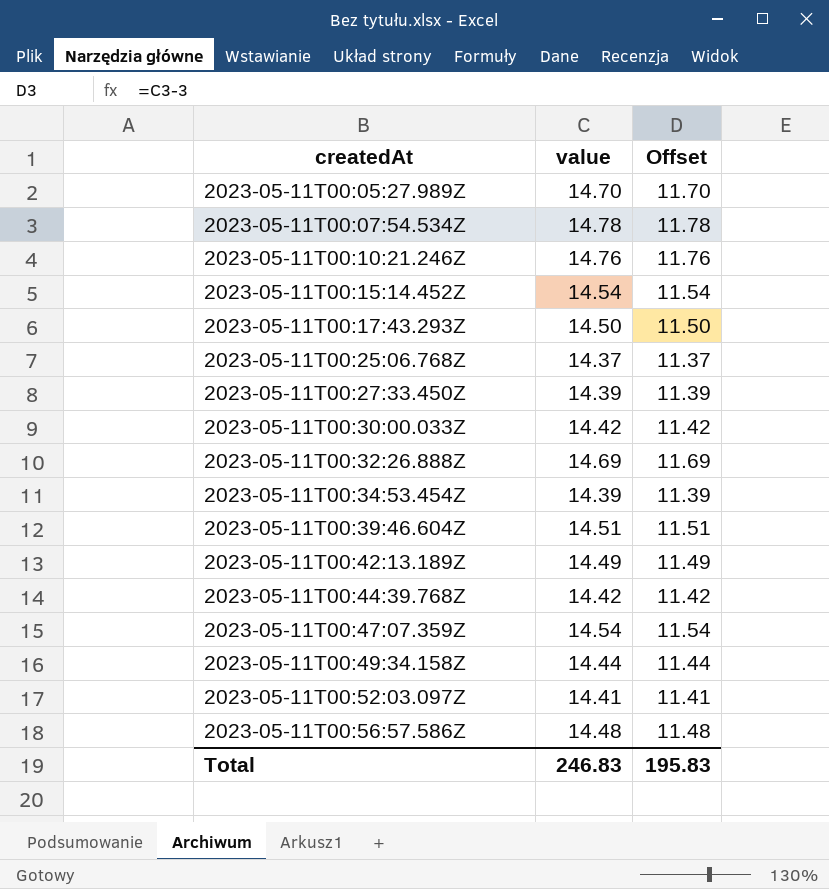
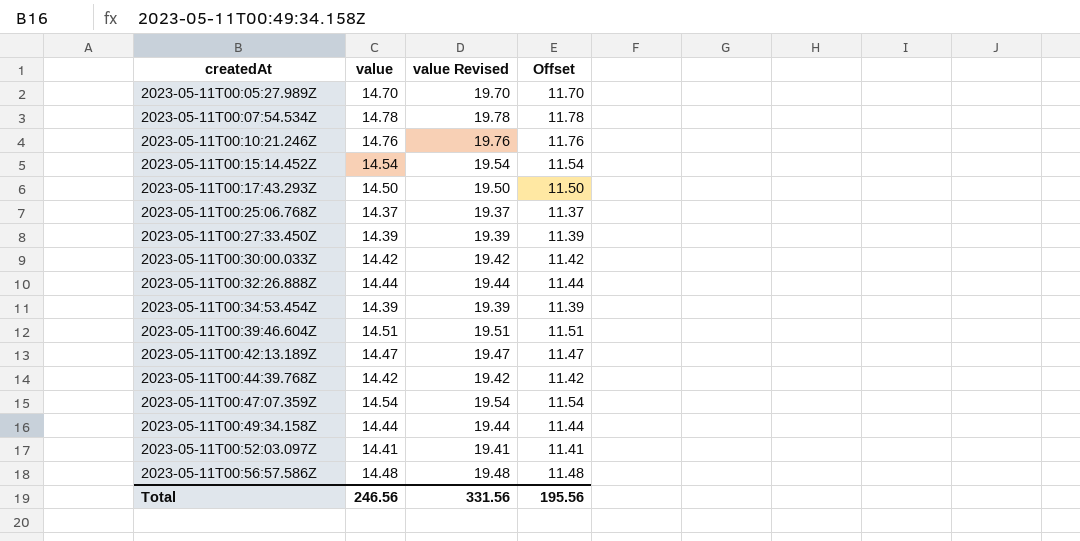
column value Revised | formula: none -> [value] + 5
2023-05-11T00:32:26.888Z | value: 14.69 -> 14.44
2023-05-11T00:32:26.888Z | Offset: 11.69 -> 11.44
2023-05-11T00:42:13.189Z | value: 14.49 -> 14.47
2023-05-11T00:42:13.189Z | Offset: 11.49 -> 11.47
Total | value: 246.83 -> 246.56
Total | Offset: 195.83 -> 195.56

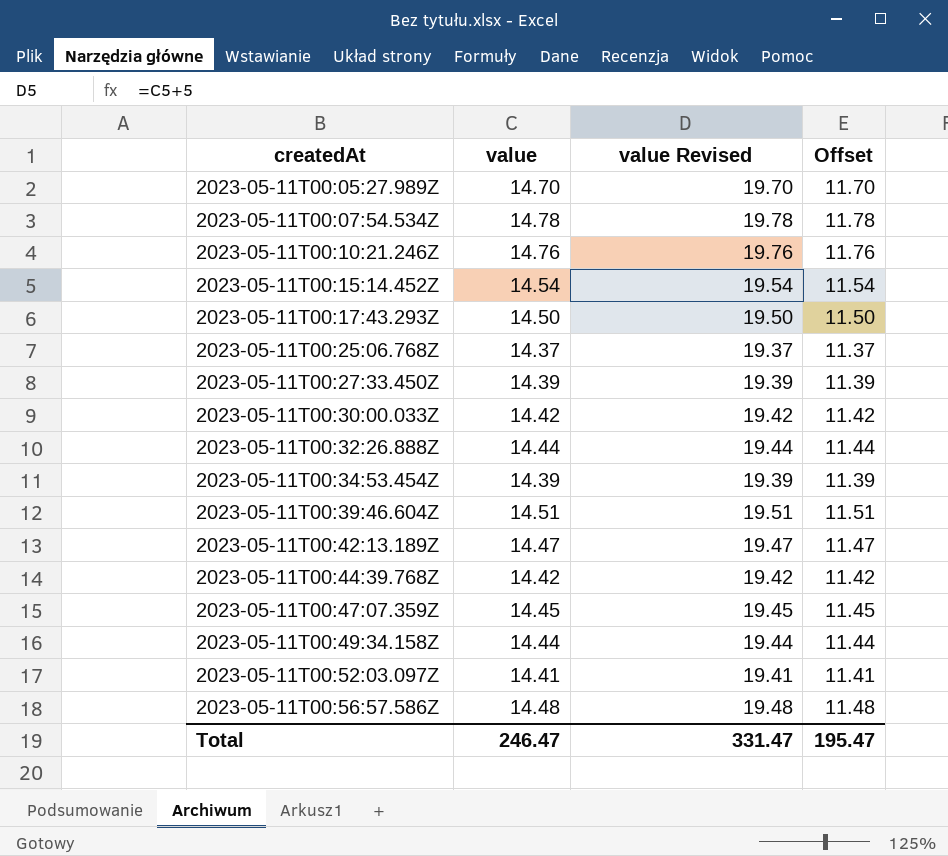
2023-05-11T00:47:07.359Z | value: 14.54 -> 14.45
2023-05-11T00:47:07.359Z | value Revised: 19.54 -> 19.45
2023-05-11T00:47:07.359Z | Offset: 11.54 -> 11.45
Total | value: 246.56 -> 246.47
Total | value Revised: 331.56 -> 331.47
Total | Offset: 195.56 -> 195.47

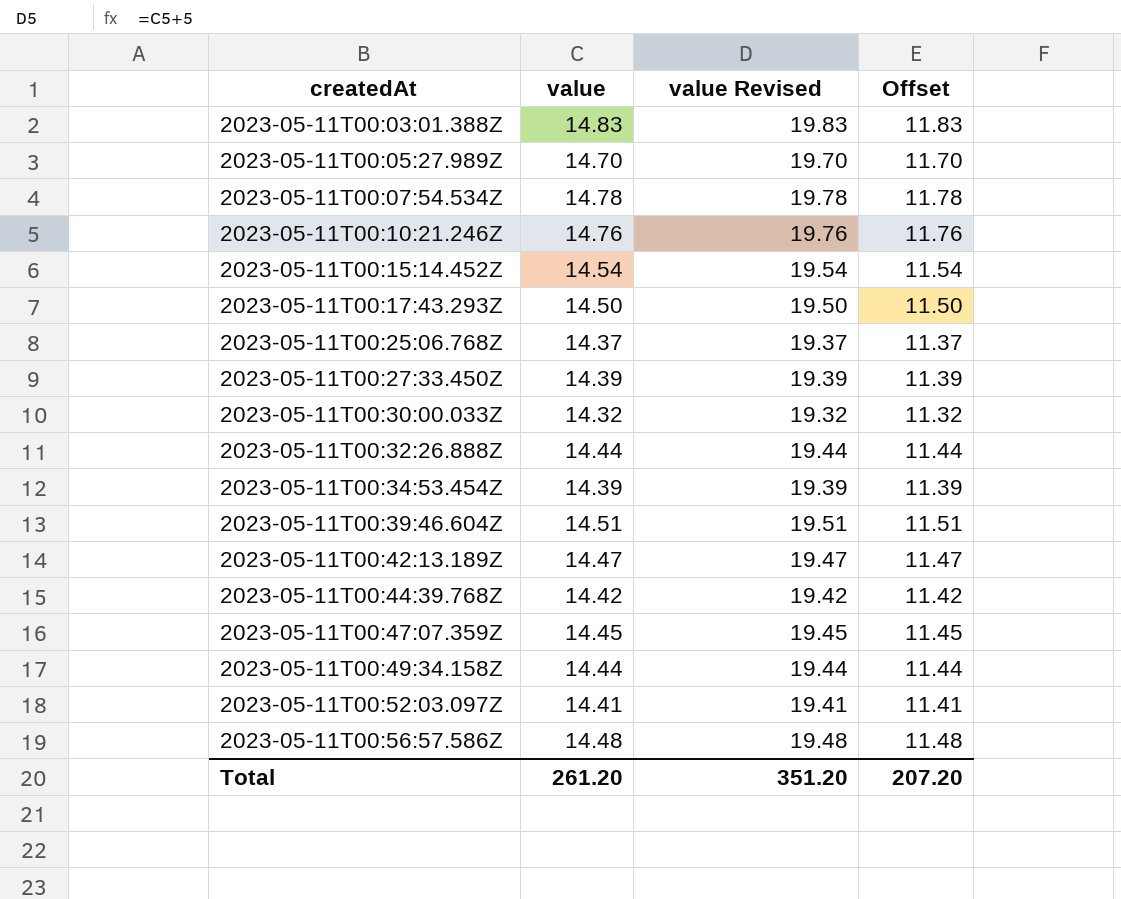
row 2023-05-11T00:03:01.388Z: none -> 14.83 | 19.83 | 11.83
2023-05-11T00:30:00.033Z | value: 14.42 -> 14.32
2023-05-11T00:30:00.033Z | value Revised: 19.42 -> 19.32
2023-05-11T00:30:00.033Z | Offset: 11.42 -> 11.32
Total | value: 246.47 -> 261.20
Total | value Revised: 331.47 -> 351.20
Total | Offset: 195.47 -> 207.20

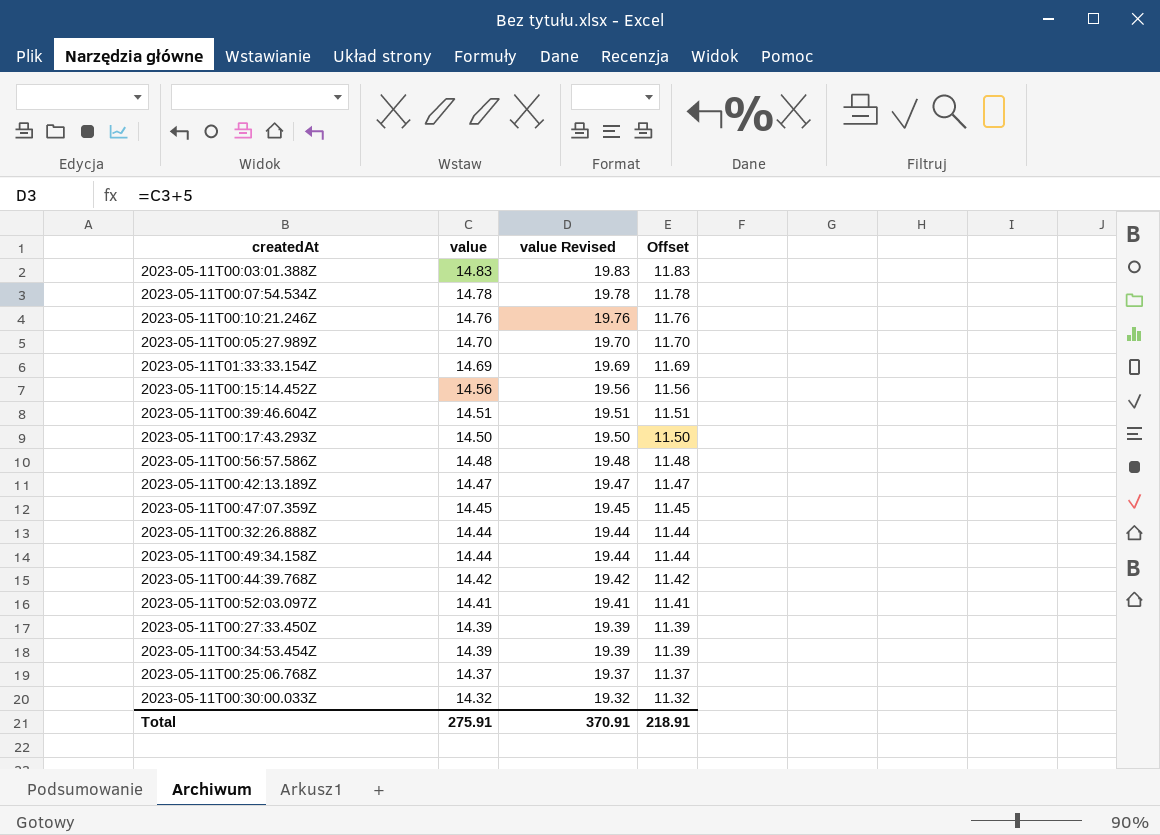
row order: createdAt ascending -> value descending
row 2023-05-11T01:33:33.154Z: none -> 14.69 | 19.69 | 11.69
2023-05-11T00:15:14.452Z | value: 14.54 -> 14.56
2023-05-11T00:15:14.452Z | value Revised: 19.54 -> 19.56
2023-05-11T00:15:14.452Z | Offset: 11.54 -> 11.56
Total | value: 261.20 -> 275.91
Total | value Revised: 351.20 -> 370.91
Total | Offset: 207.20 -> 218.91

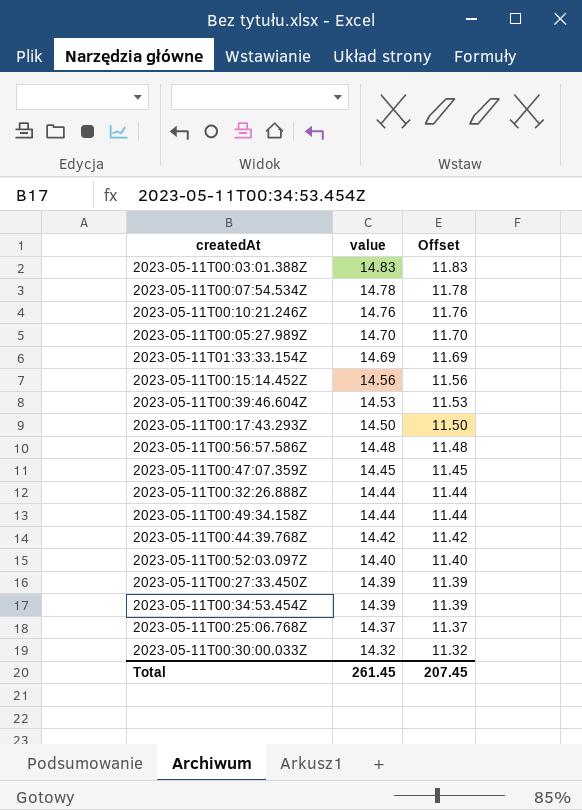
column value Revised | formula: [value] + 5 -> none
row 2023-05-11T00:42:13.189Z: 14.47 | 19.47 | 11.47 -> none
2023-05-11T00:39:46.604Z | value: 14.51 -> 14.53
2023-05-11T00:39:46.604Z | Offset: 11.51 -> 11.53
2023-05-11T00:52:03.097Z | value: 14.41 -> 14.40
2023-05-11T00:52:03.097Z | Offset: 11.41 -> 11.40
Total | value: 275.91 -> 261.45
Total | Offset: 218.91 -> 207.45

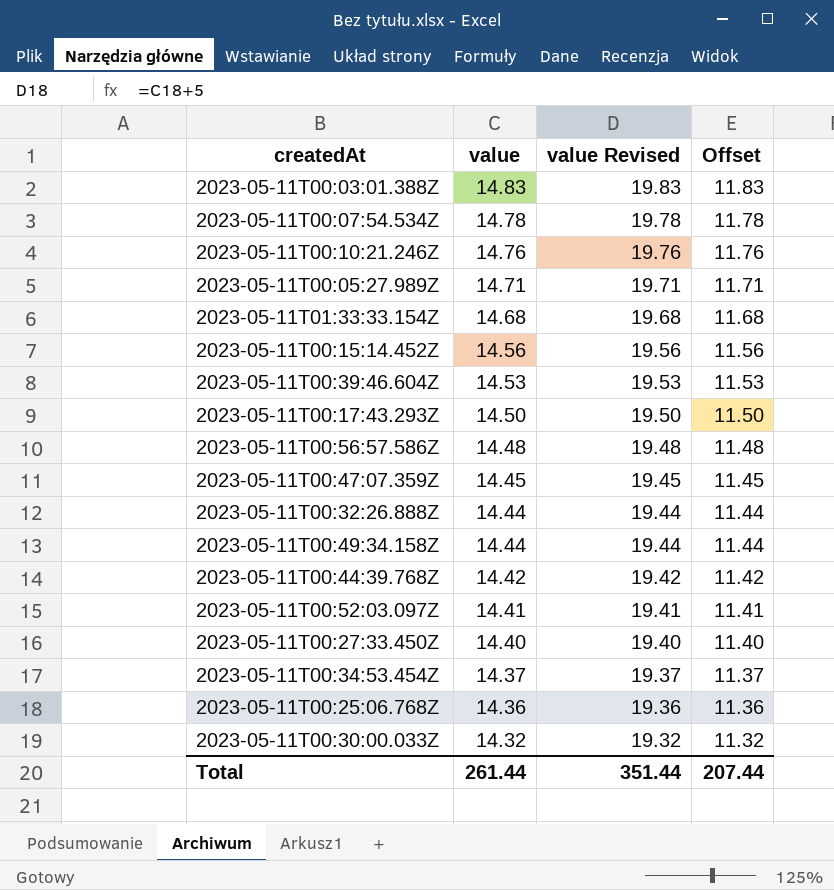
column value Revised | formula: none -> [value] + 5
2023-05-11T00:05:27.989Z | value: 14.70 -> 14.71
2023-05-11T00:05:27.989Z | Offset: 11.70 -> 11.71
2023-05-11T01:33:33.154Z | value: 14.69 -> 14.68
2023-05-11T01:33:33.154Z | Offset: 11.69 -> 11.68
2023-05-11T00:52:03.097Z | value: 14.40 -> 14.41
2023-05-11T00:52:03.097Z | Offset: 11.40 -> 11.41
2023-05-11T00:27:33.450Z | value: 14.39 -> 14.40
2023-05-11T00:27:33.450Z | Offset: 11.39 -> 11.40
2023-05-11T00:34:53.454Z | value: 14.39 -> 14.37
2023-05-11T00:34:53.454Z | Offset: 11.39 -> 11.37
2023-05-11T00:25:06.768Z | value: 14.37 -> 14.36
2023-05-11T00:25:06.768Z | Offset: 11.37 -> 11.36
Total | value: 261.45 -> 261.44
Total | Offset: 207.45 -> 207.44

